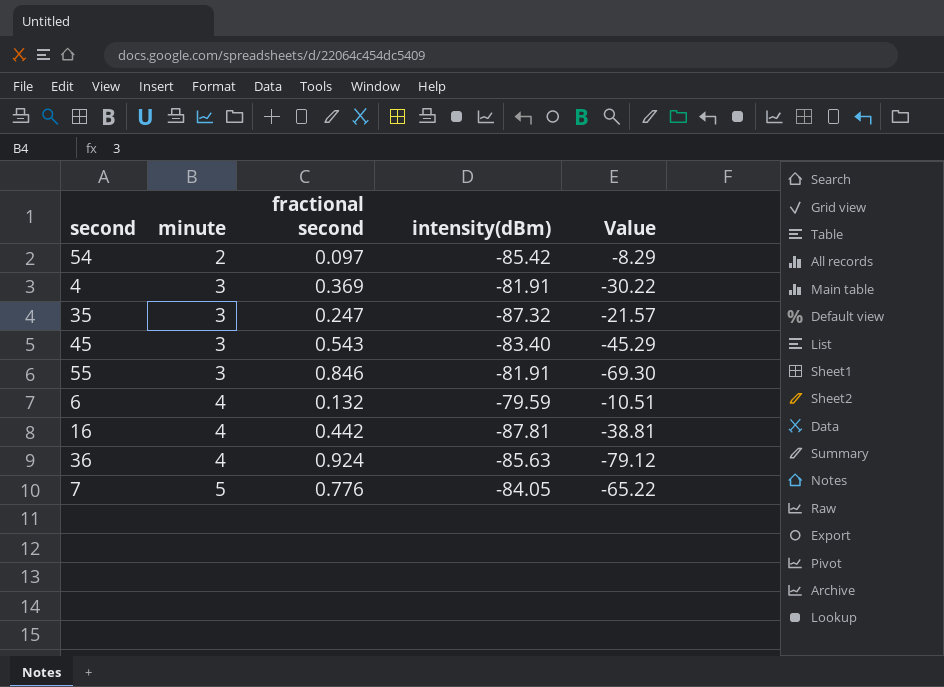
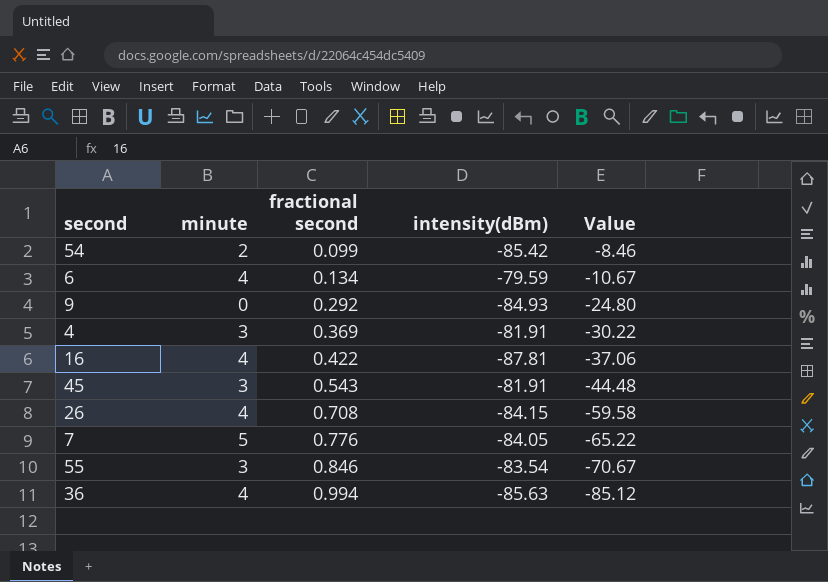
row order: minute ascending -> fractional second ascending
row 35: 3 | 0.247 | -87.32 | -21.57 -> none
54 | fractional second: 0.097 -> 0.099
54 | Value: -8.29 -> -8.46
6 | fractional second: 0.132 -> 0.134
6 | Value: -10.51 -> -10.67
row 9: none -> 0 | 0.292 | -84.93 | -24.80
16 | fractional second: 0.442 -> 0.422
16 | Value: -38.81 -> -37.06
45 | intensity(dBm): -83.40 -> -81.91
45 | Value: -45.29 -> -44.48
row 26: none -> 4 | 0.708 | -84.15 | -59.58
55 | intensity(dBm): -81.91 -> -83.54
55 | Value: -69.30 -> -70.67
36 | fractional second: 0.924 -> 0.994
36 | Value: -79.12 -> -85.12

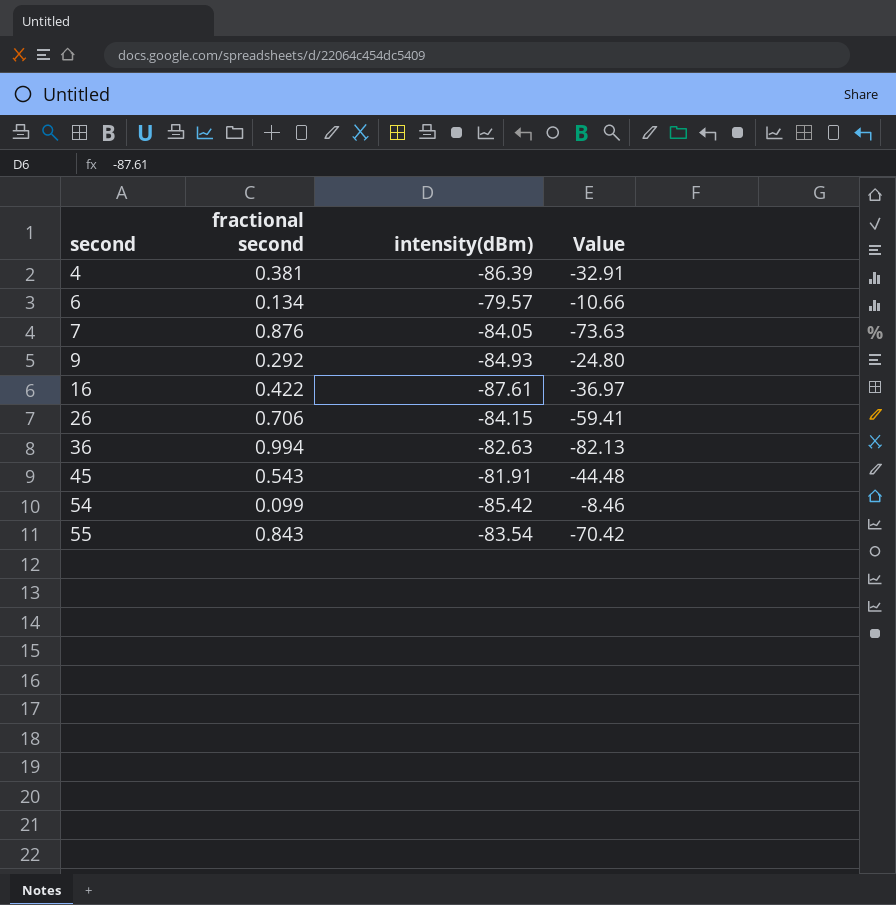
row order: fractional second ascending -> second ascending
column minute | position: 2 -> none
4 | fractional second: 0.369 -> 0.381
4 | intensity(dBm): -81.91 -> -86.39
4 | Value: -30.22 -> -32.91
6 | intensity(dBm): -79.59 -> -79.57
6 | Value: -10.67 -> -10.66
7 | fractional second: 0.776 -> 0.876
7 | Value: -65.22 -> -73.63
16 | intensity(dBm): -87.81 -> -87.61
16 | Value: -37.06 -> -36.97
26 | fractional second: 0.708 -> 0.706
26 | Value: -59.58 -> -59.41
36 | intensity(dBm): -85.63 -> -82.63
36 | Value: -85.12 -> -82.13
55 | fractional second: 0.846 -> 0.843
55 | Value: -70.67 -> -70.42

